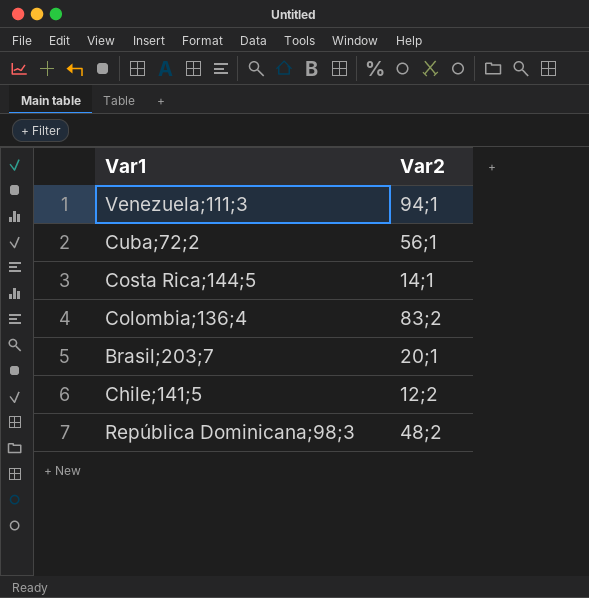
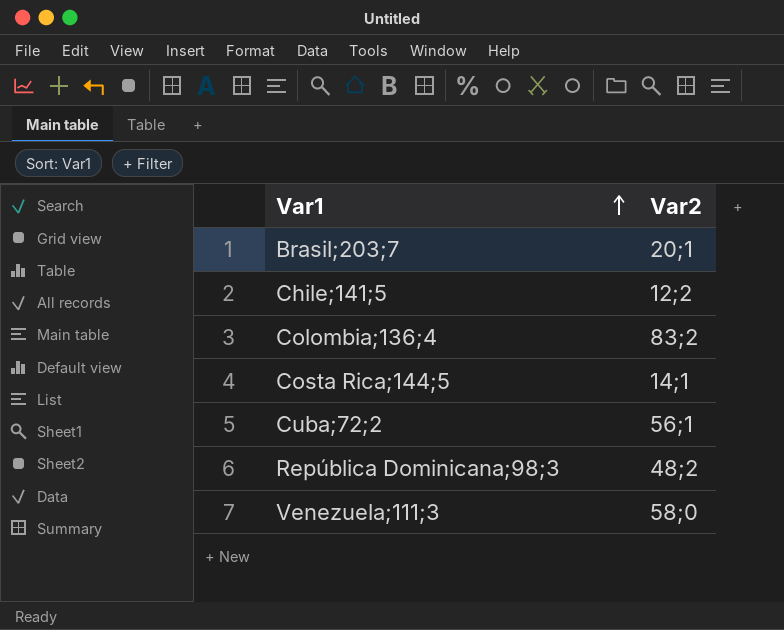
row order: none -> Var1 ascending
Venezuela;111;3 | Var2: 94;1 -> 58;0

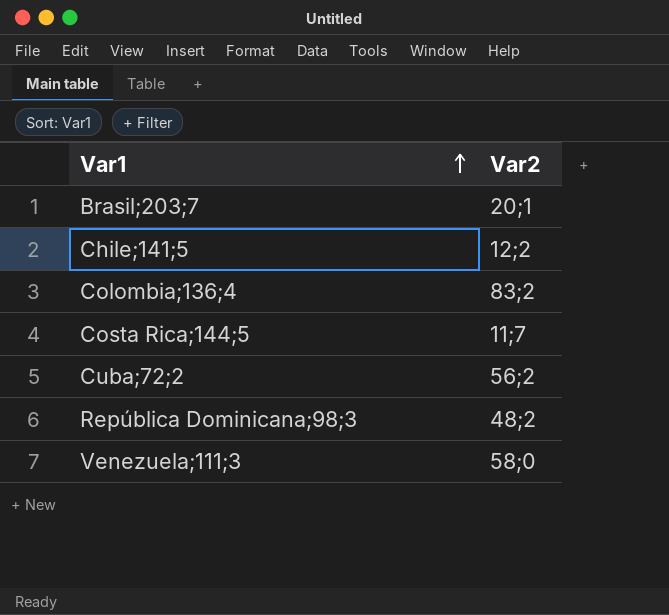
Costa Rica;144;5 | Var2: 14;1 -> 11;7
Cuba;72;2 | Var2: 56;1 -> 56;2

